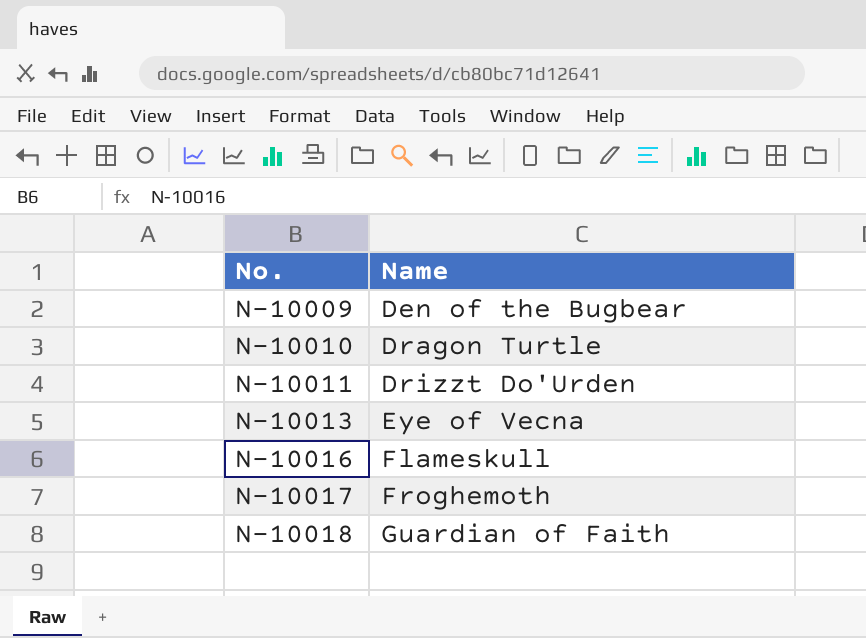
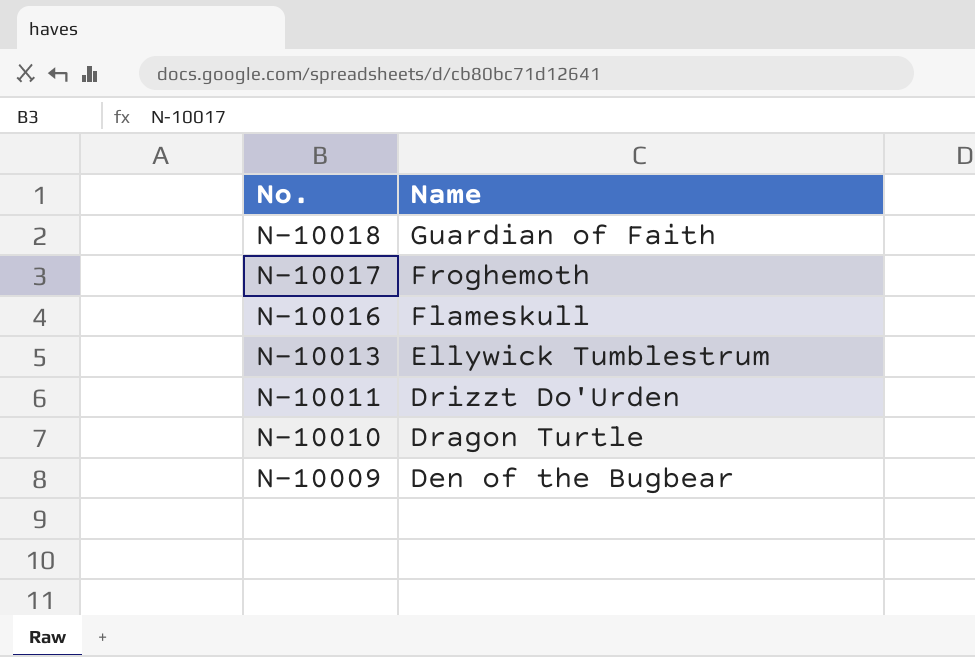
row order: No. ascending -> No. descending
N-10013 | Name: Eye of Vecna -> Ellywick Tumblestrum

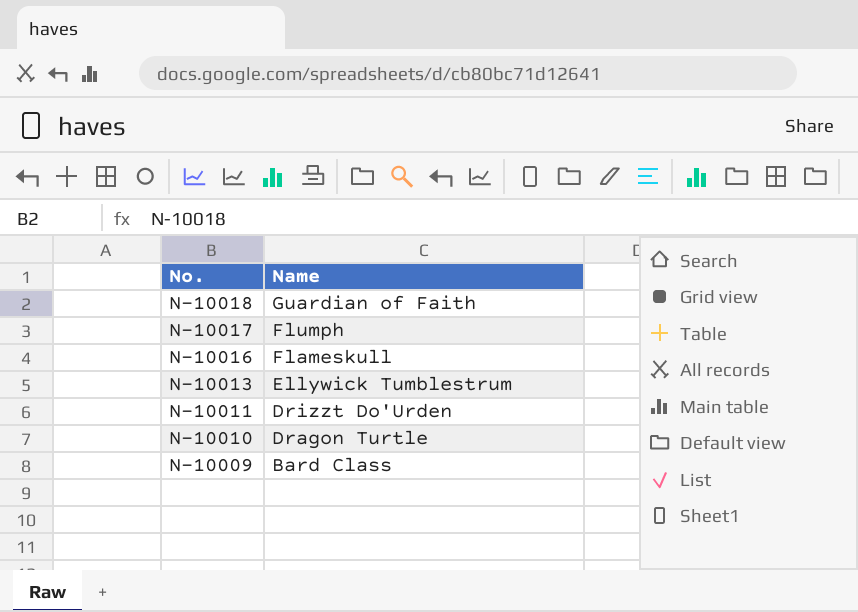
N-10017 | Name: Froghemoth -> Flumph
N-10009 | Name: Den of the Bugbear -> Bard Class

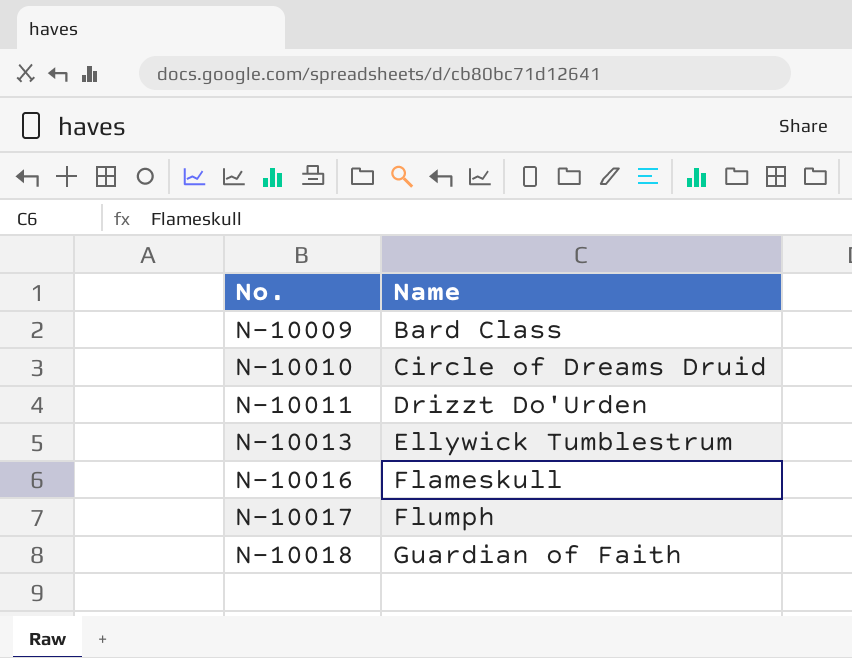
row order: No. descending -> No. ascending
N-10010 | Name: Dragon Turtle -> Circle of Dreams Druid

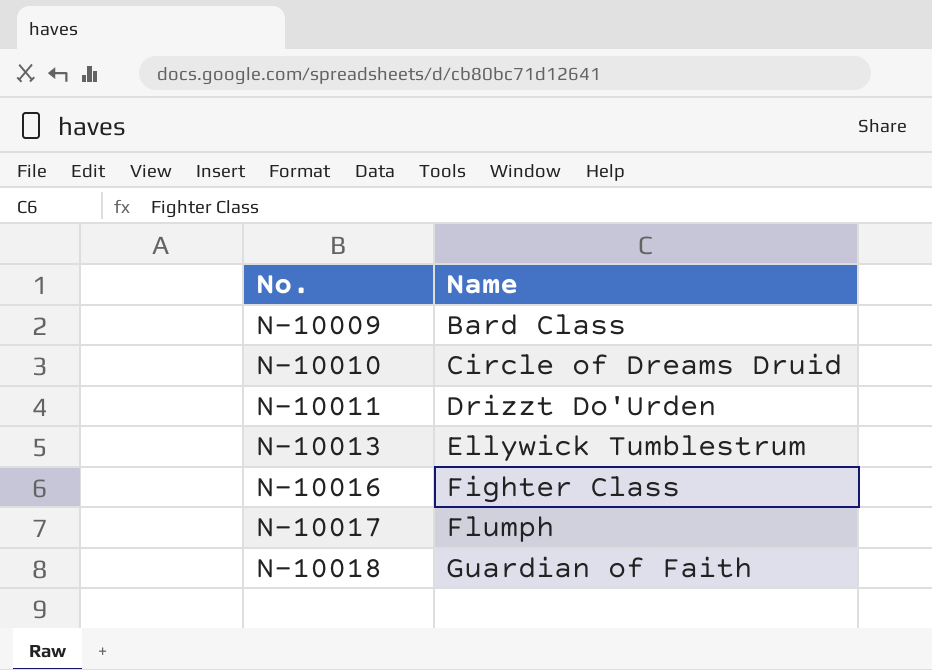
N-10016 | Name: Flameskull -> Fighter Class

